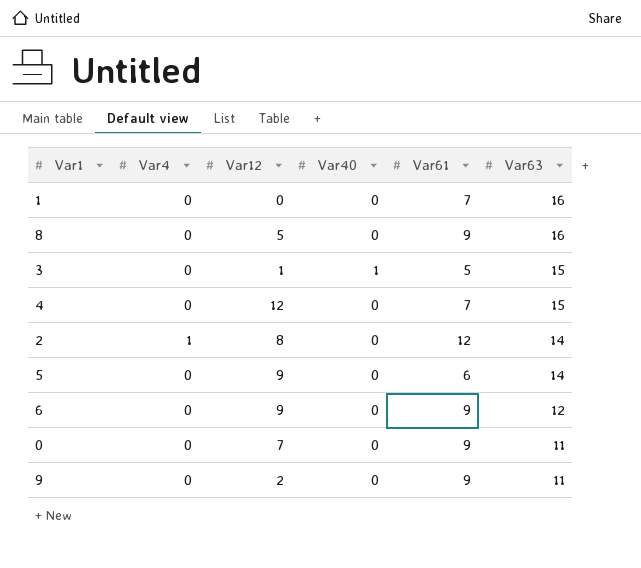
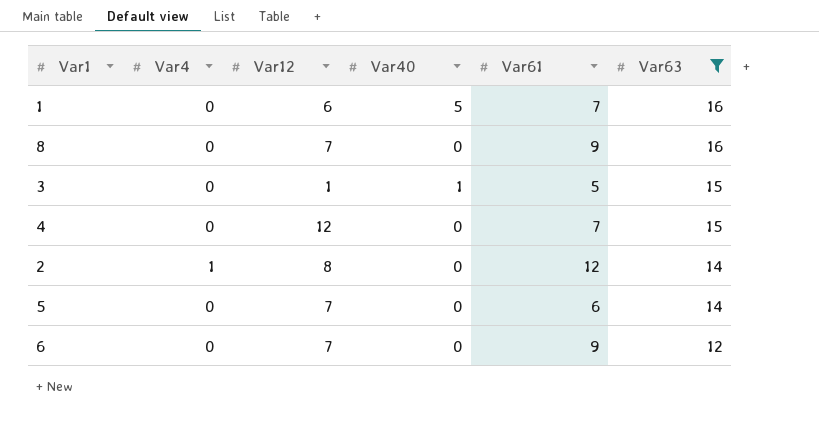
filter: none -> Var63 != 11
1 | Var12: 0 -> 6
1 | Var40: 0 -> 5
8 | Var12: 5 -> 7
5 | Var12: 9 -> 7
6 | Var12: 9 -> 7

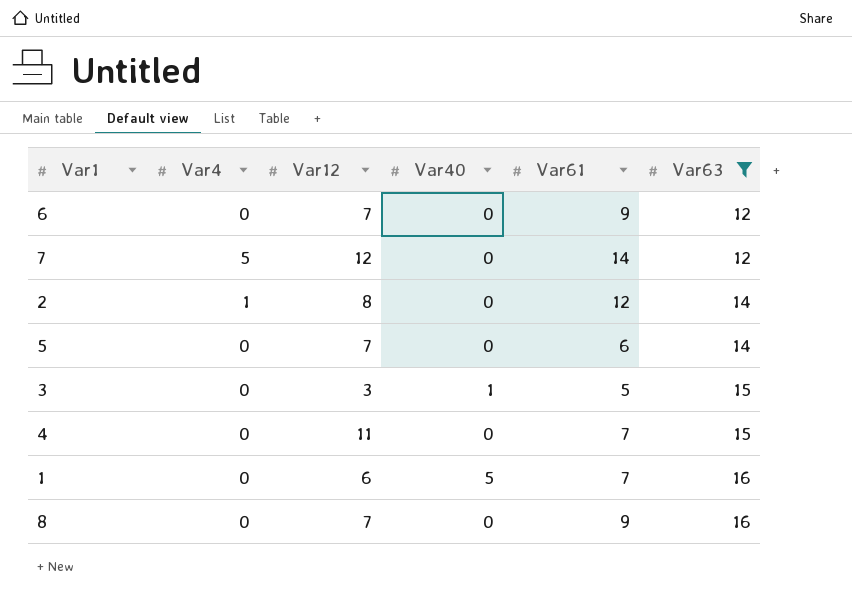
row order: Var63 descending -> Var63 ascending
row 7: none -> 5 | 12 | 0 | 14 | 12
3 | Var12: 1 -> 3
4 | Var12: 12 -> 11

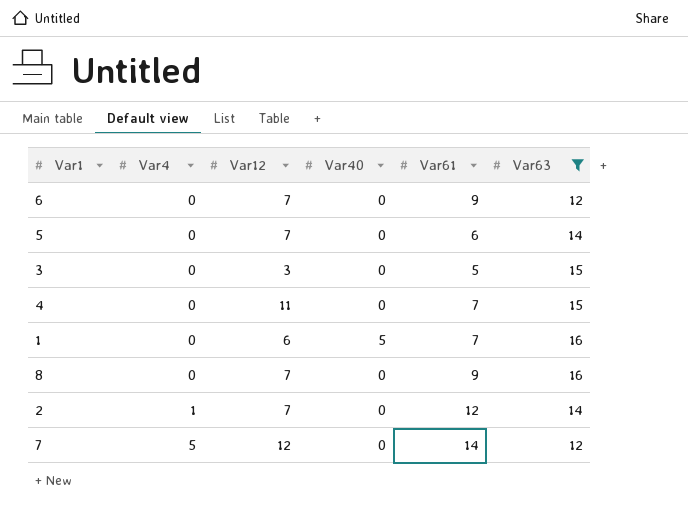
row order: Var63 ascending -> Var4 ascending
3 | Var40: 1 -> 0
2 | Var12: 8 -> 7

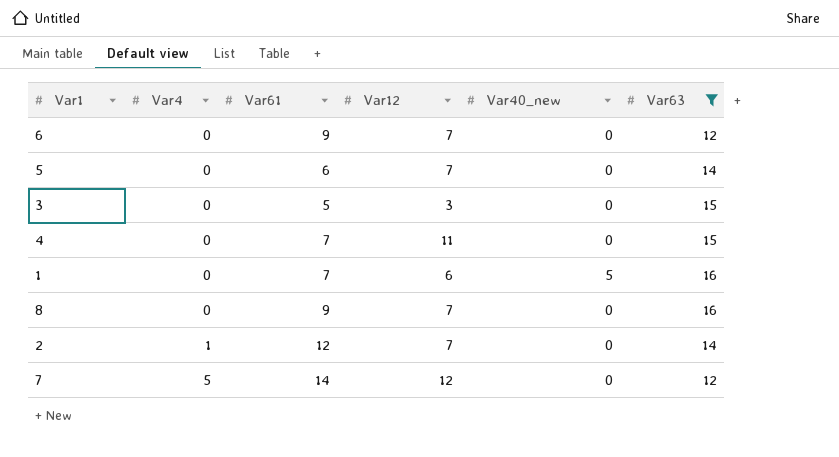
column Var61 | position: 5 -> 3
column name: Var40 -> Var40_new

